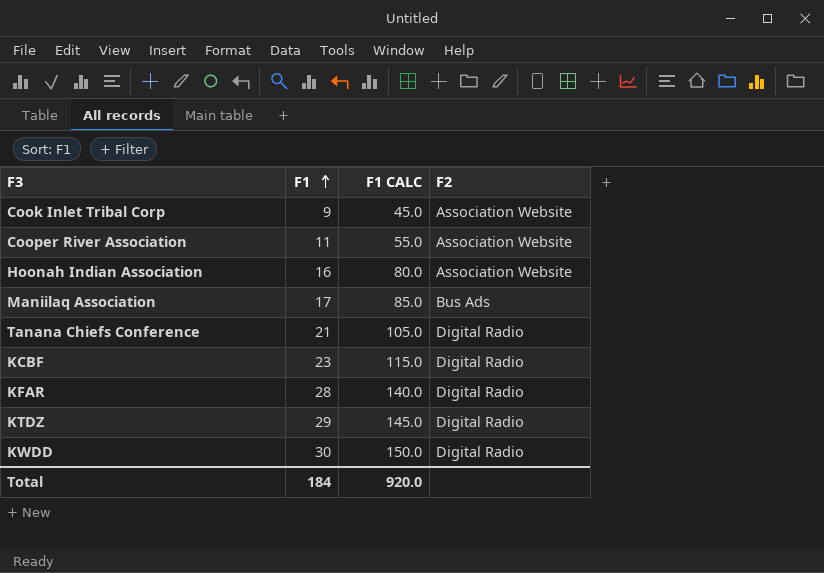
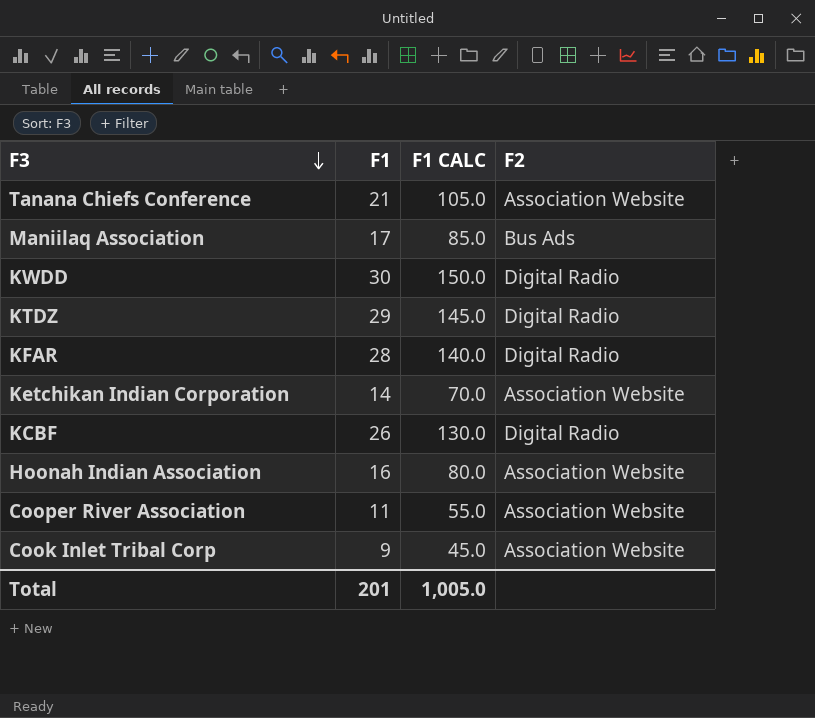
row order: F1 ascending -> F3 descending
Tanana Chiefs Conference | F2: Digital Radio -> Association Website
row Ketchikan Indian Corporation: none -> 14 | 70.0 | Association Website
KCBF | F1: 23 -> 26
KCBF | F1 CALC: 115.0 -> 130.0
Total | F1: 184 -> 201
Total | F1 CALC: 920.0 -> 1,005.0

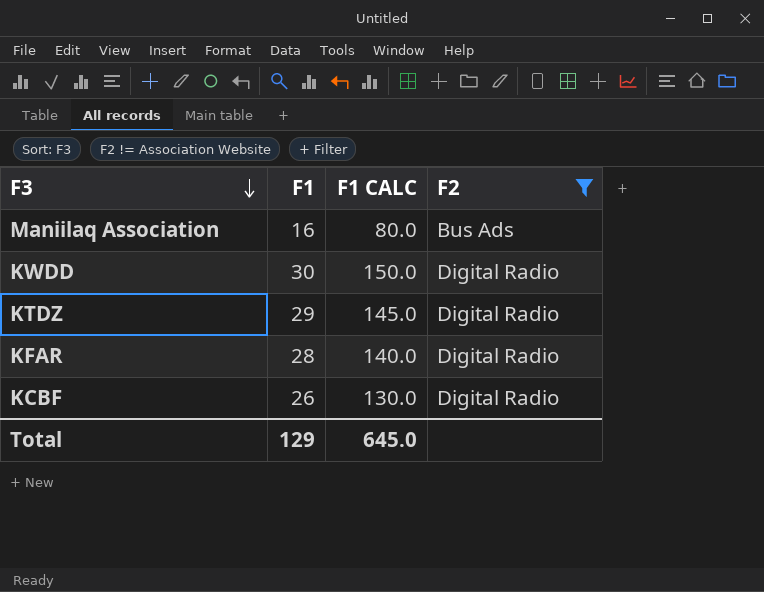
filter: none -> F2 != Association Website
Maniilaq Association | F1: 17 -> 16
Maniilaq Association | F1 CALC: 85.0 -> 80.0
Total | F1: 201 -> 129
Total | F1 CALC: 1,005.0 -> 645.0

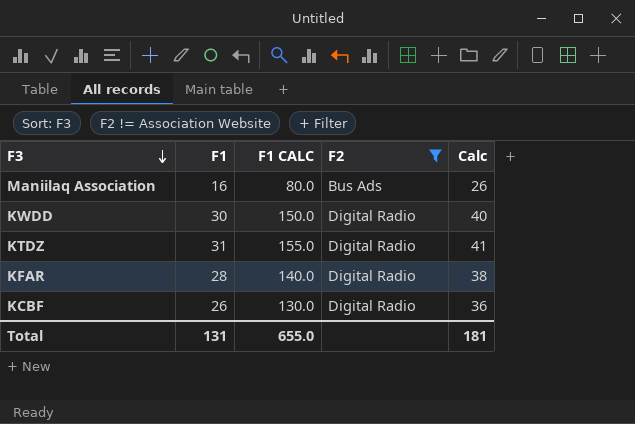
column Calc | formula: none -> [F1] + 10
KTDZ | F1: 29 -> 31
KTDZ | F1 CALC: 145.0 -> 155.0
Total | F1: 129 -> 131
Total | F1 CALC: 645.0 -> 655.0

